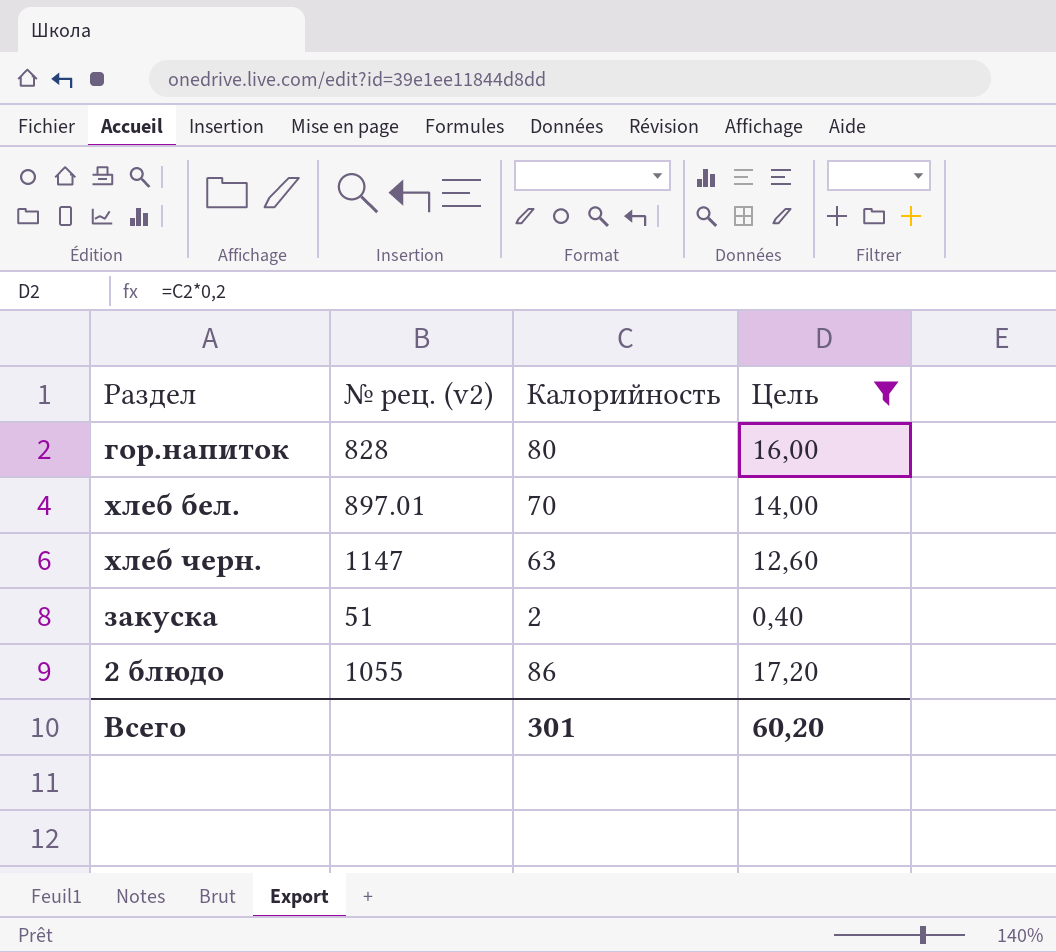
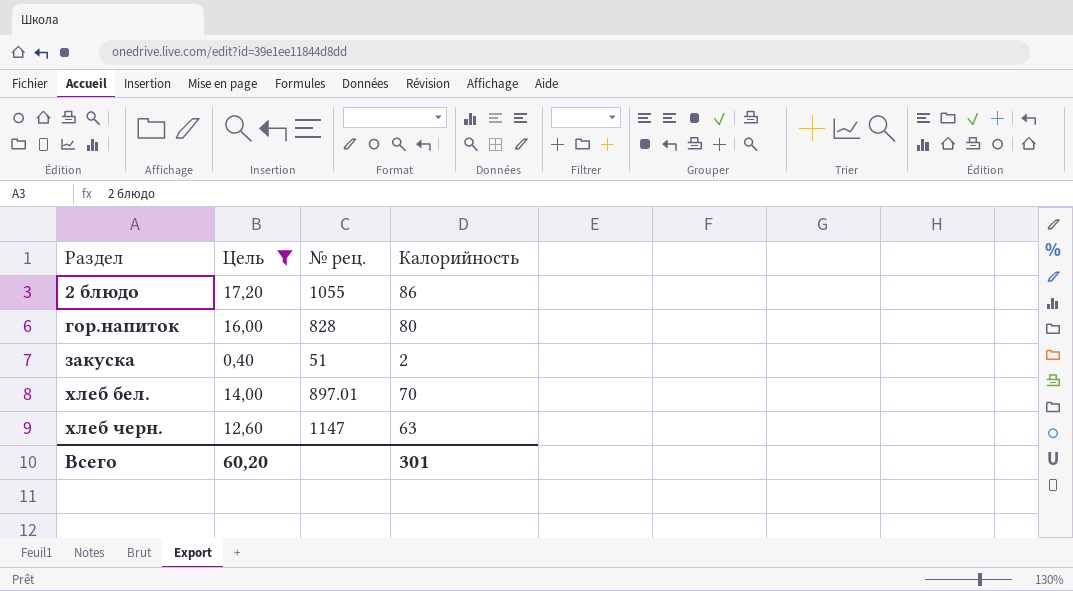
row order: none -> Раздел ascending
column Цель | position: 4 -> 2
column name: № рец. (v2) -> № рец.

